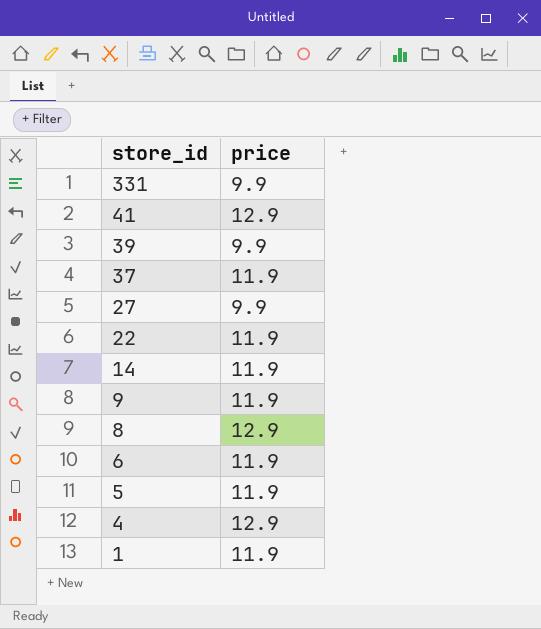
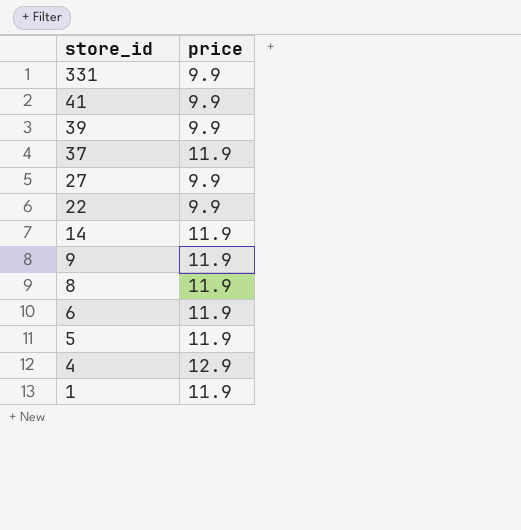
41 | price: 12.9 -> 9.9
22 | price: 11.9 -> 9.9
8 | price: 12.9 -> 11.9

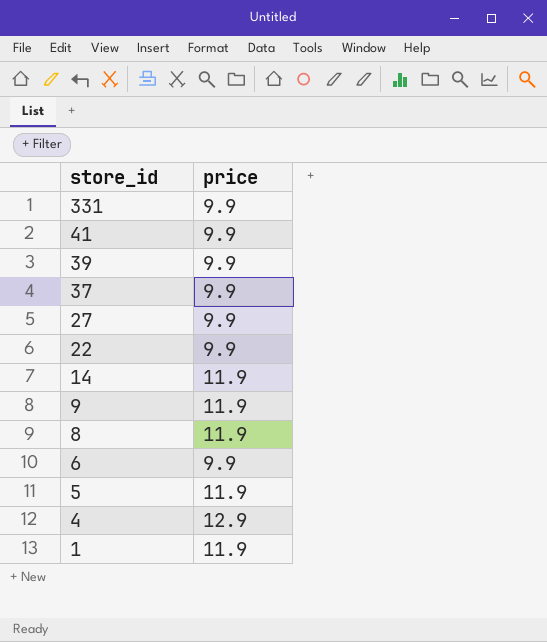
37 | price: 11.9 -> 9.9
6 | price: 11.9 -> 9.9

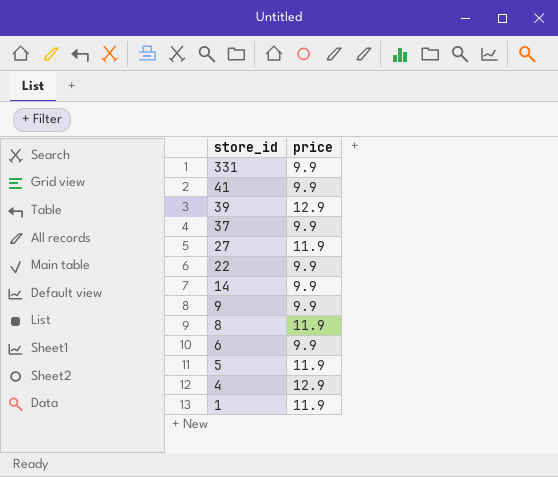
39 | price: 9.9 -> 12.9
27 | price: 9.9 -> 11.9
14 | price: 11.9 -> 9.9
9 | price: 11.9 -> 9.9

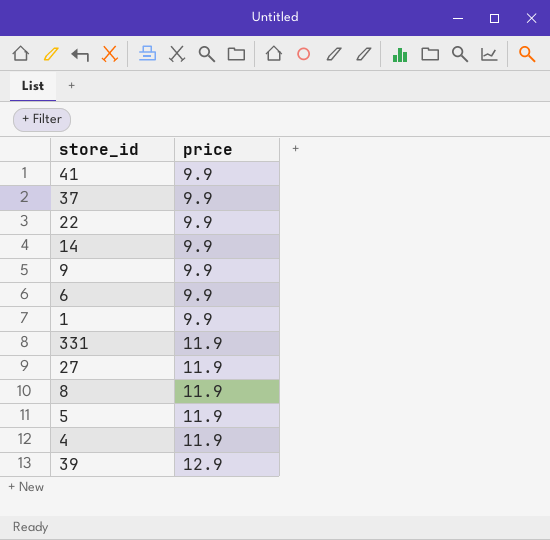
row order: store_id descending -> price ascending
1 | price: 11.9 -> 9.9
331 | price: 9.9 -> 11.9
4 | price: 12.9 -> 11.9

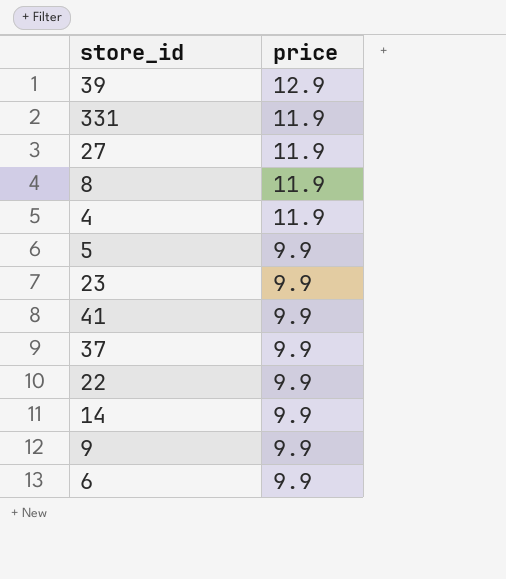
row order: price ascending -> price descending
row 1: 9.9 -> none
5 | price: 11.9 -> 9.9
row 23: none -> 9.9

